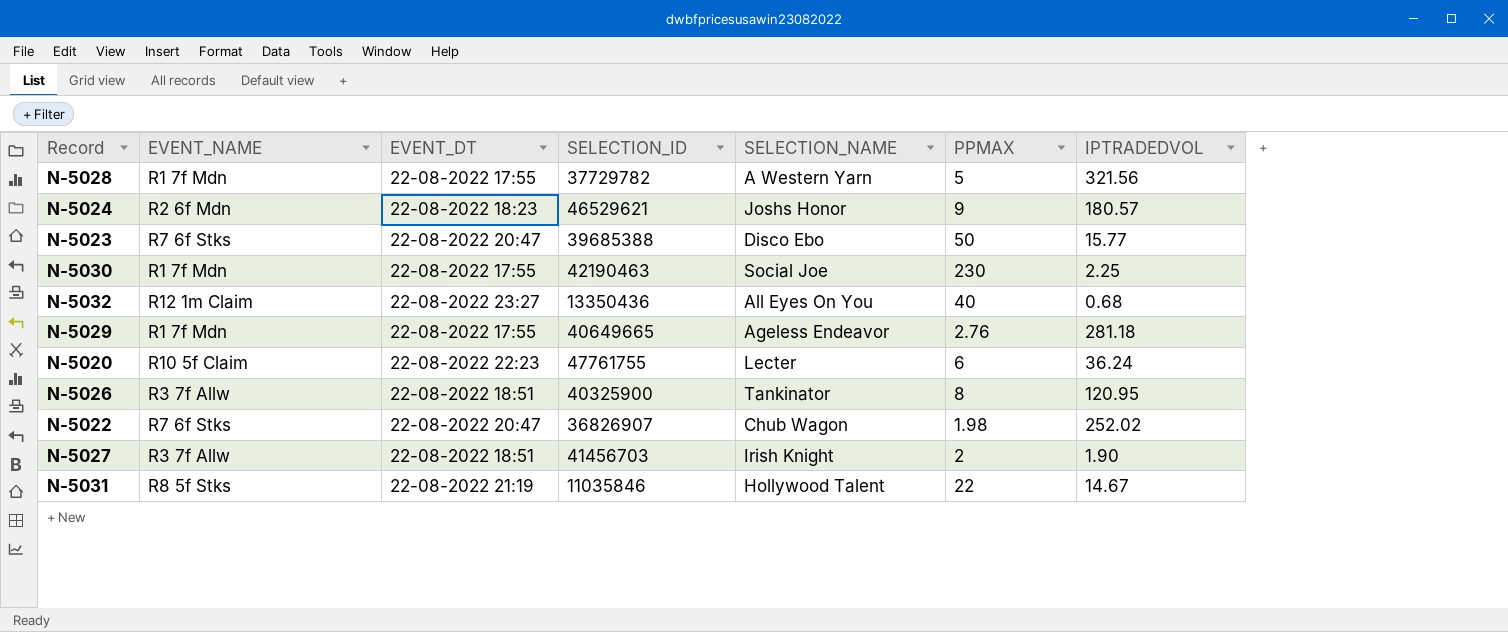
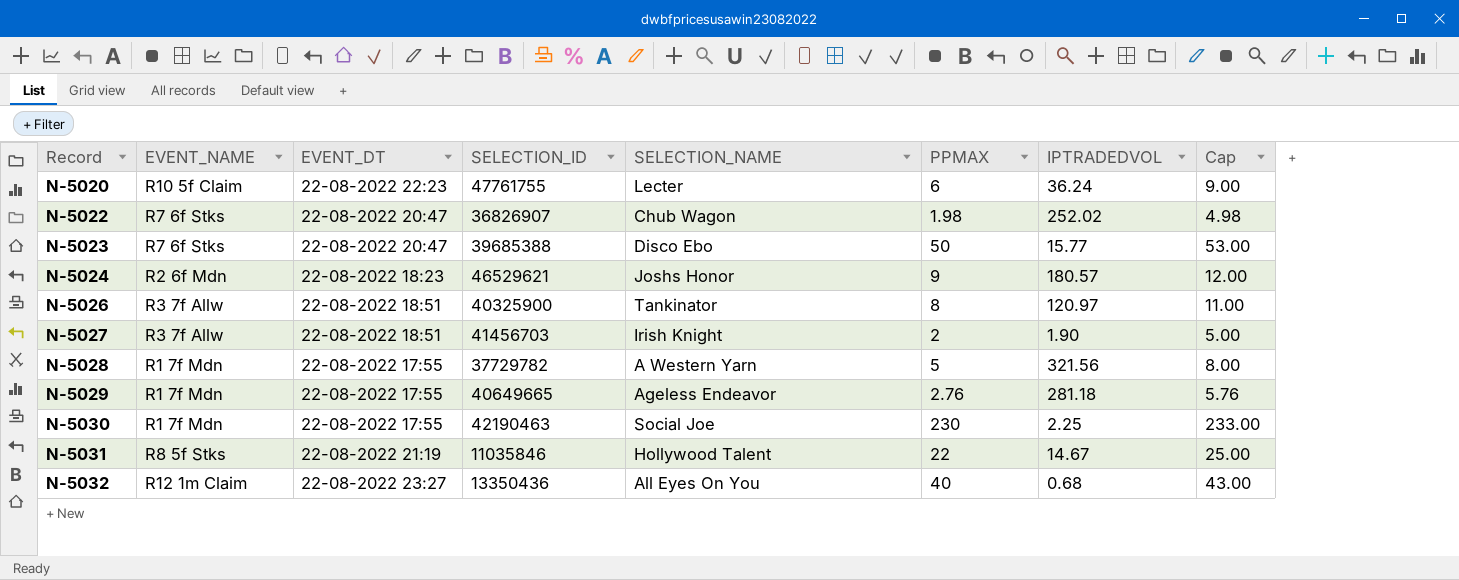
row order: none -> Record ascending
column Cap | formula: none -> [PPMAX] + 3
N-5026 | IPTRADEDVOL: 120.95 -> 120.97

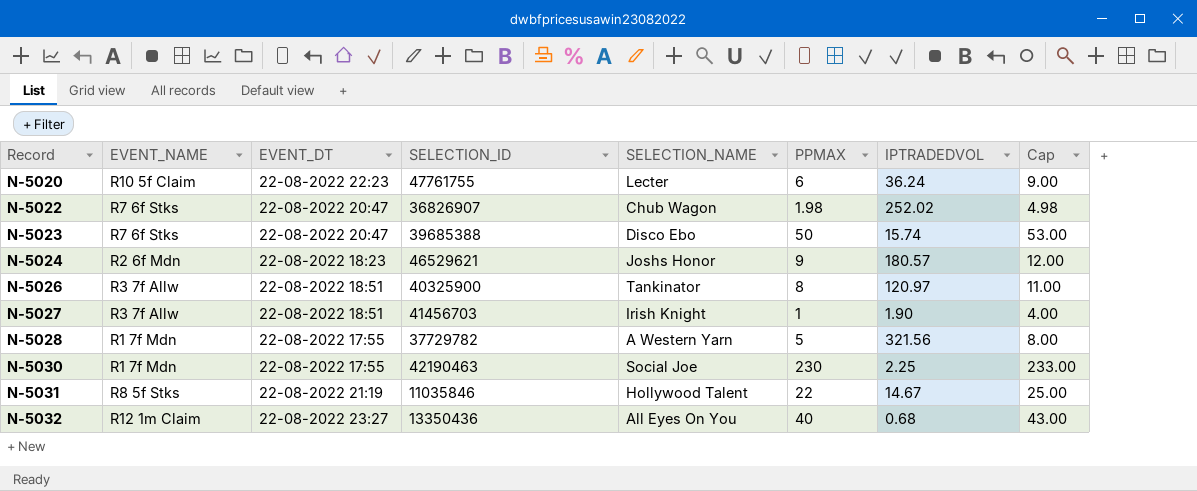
row N-5029: R1 7f Mdn | 22-08-2022 17:55 | 40649665 | Ageless Endeavor | 2.76 | 281.18 | 5.76 -> none
N-5023 | IPTRADEDVOL: 15.77 -> 15.74
N-5027 | PPMAX: 2 -> 1
N-5027 | Cap: 5.00 -> 4.00

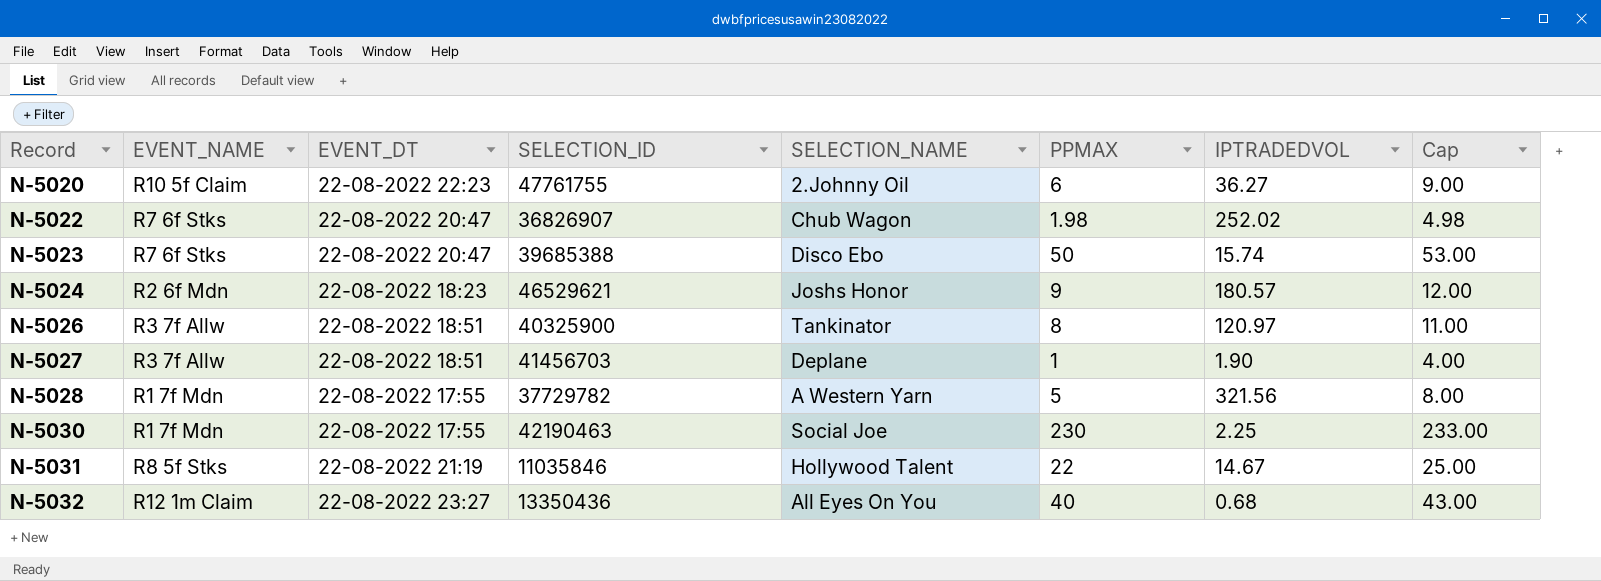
N-5020 | SELECTION_NAME: Lecter -> 2.Johnny Oil
N-5020 | IPTRADEDVOL: 36.24 -> 36.27
N-5027 | SELECTION_NAME: Irish Knight -> Deplane

